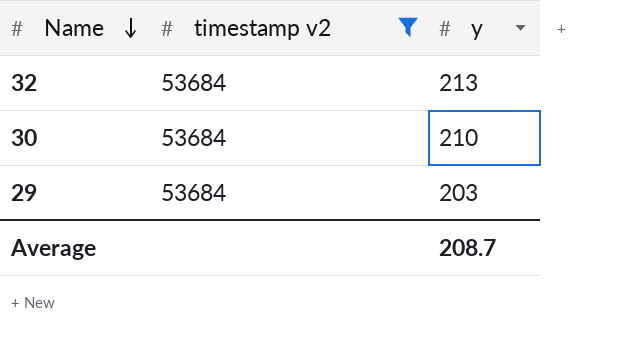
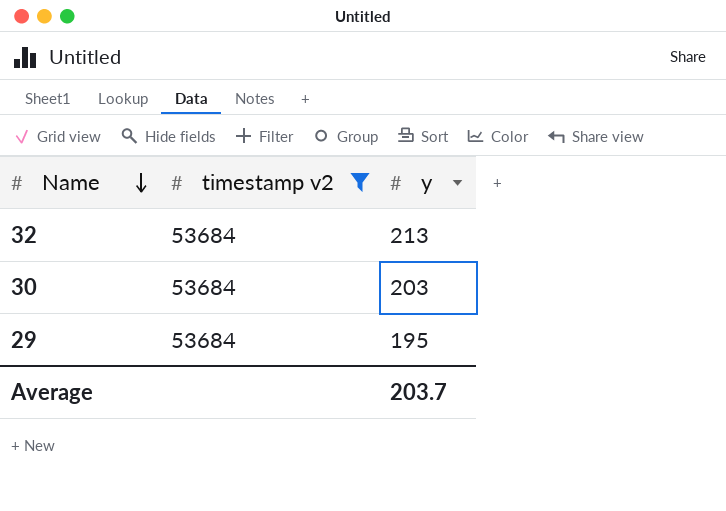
30 | y: 210 -> 203
29 | y: 203 -> 195
Average | y: 208.7 -> 203.7

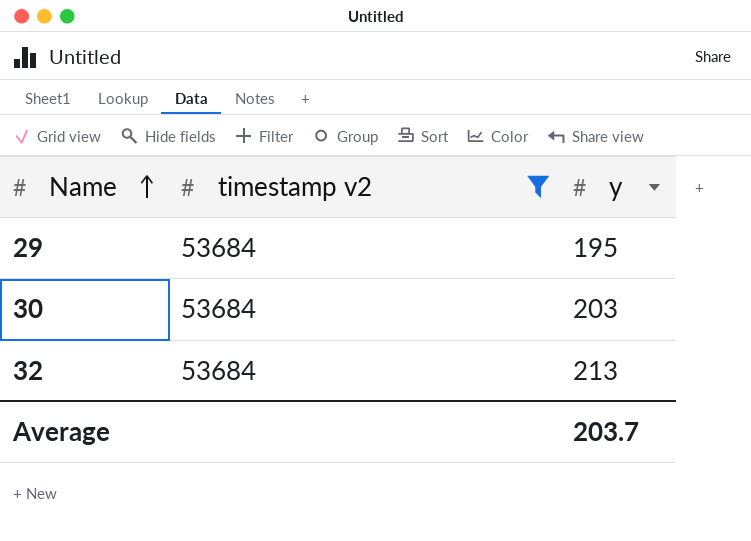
row order: Name descending -> Name ascending

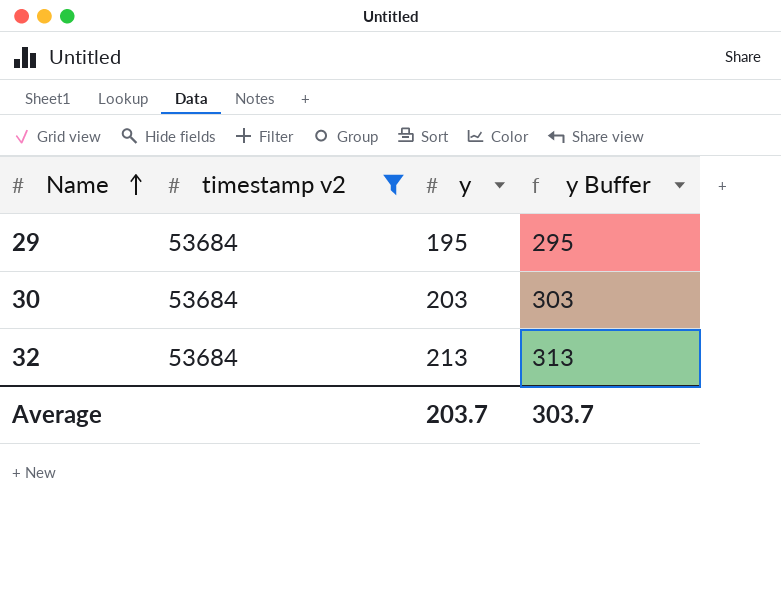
column y Buffer | formula: none -> [y] + 100

